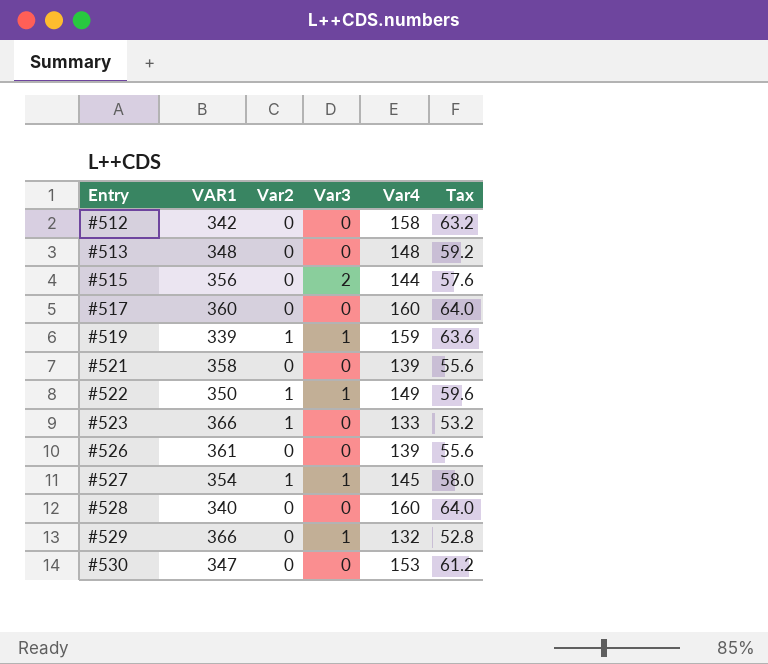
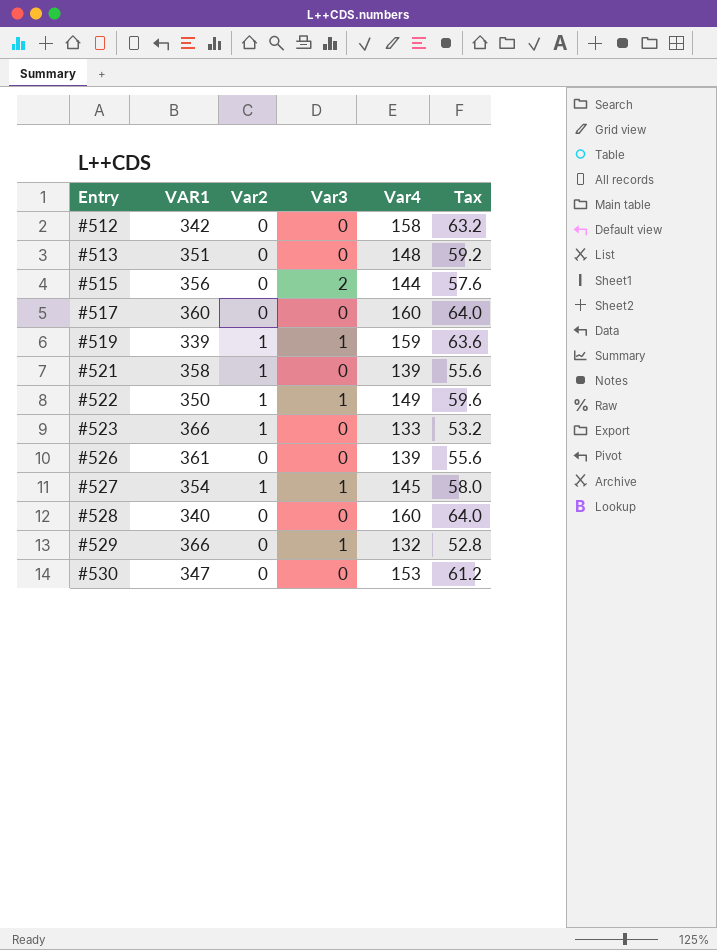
#513 | VAR1: 348 -> 351
#521 | Var2: 0 -> 1

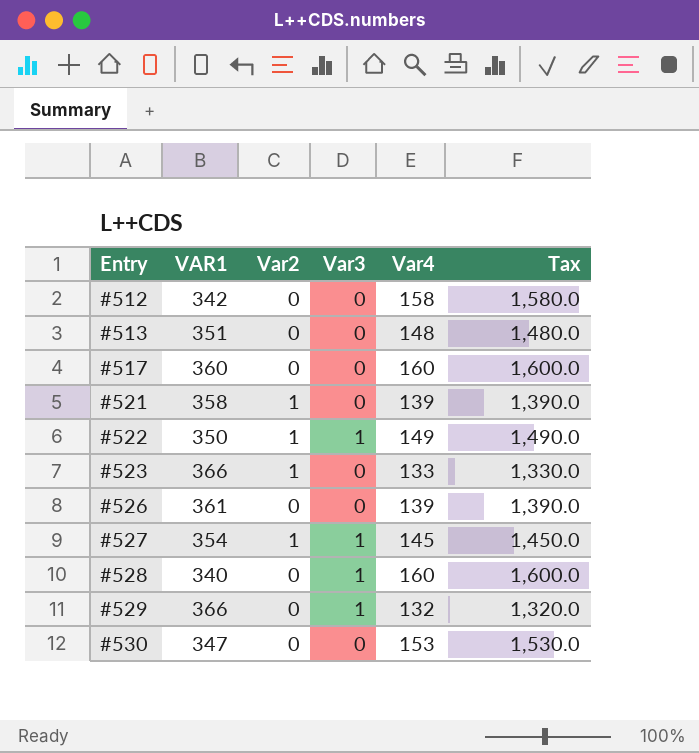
column Tax | formula: [Var4] * 0.4 -> [Var4] * 10
row #515: 356 | 0 | 2 | 144 | 57.6 -> none
row #519: 339 | 1 | 1 | 159 | 63.6 -> none
#528 | Var3: 0 -> 1

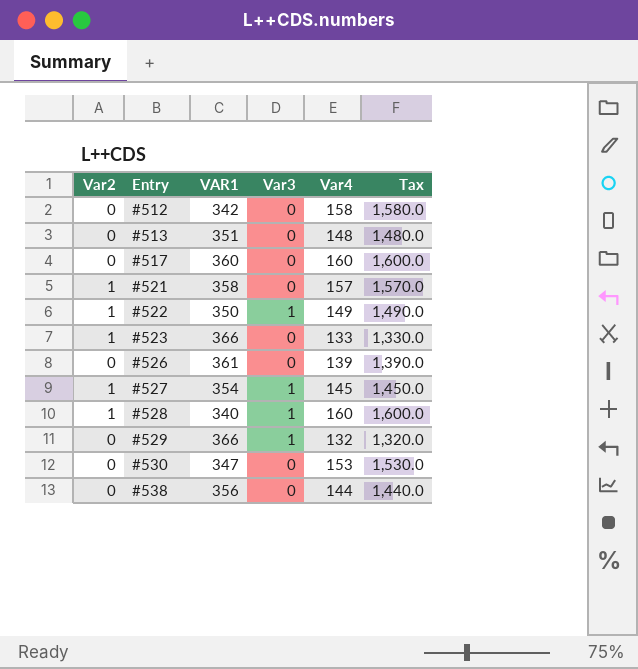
column Var2 | position: 3 -> 1
#521 | Var4: 139 -> 157
#521 | Tax: 1,390.0 -> 1,570.0
#528 | Var2: 0 -> 1
row #538: none -> 0 | 356 | 0 | 144 | 1,440.0

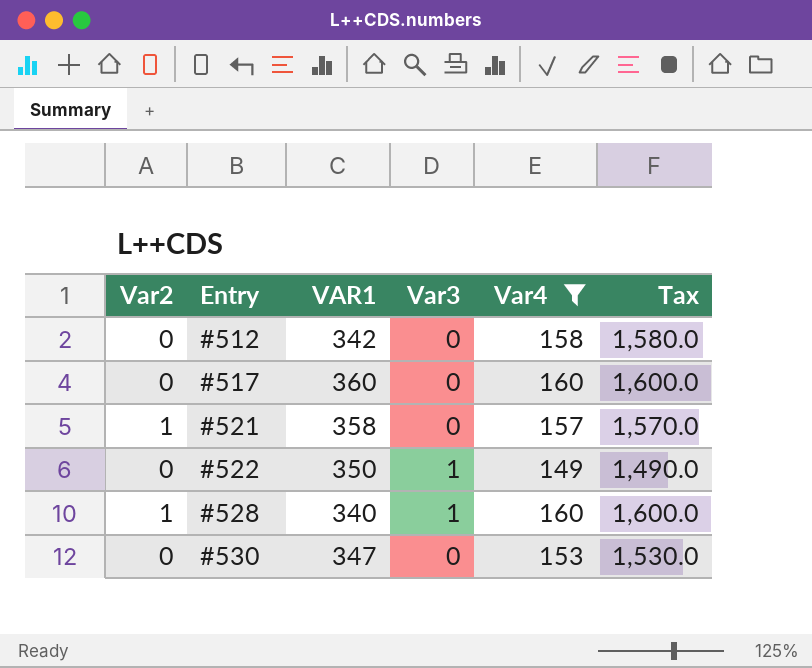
filter: none -> Var4 >= 149
#522 | Var2: 1 -> 0

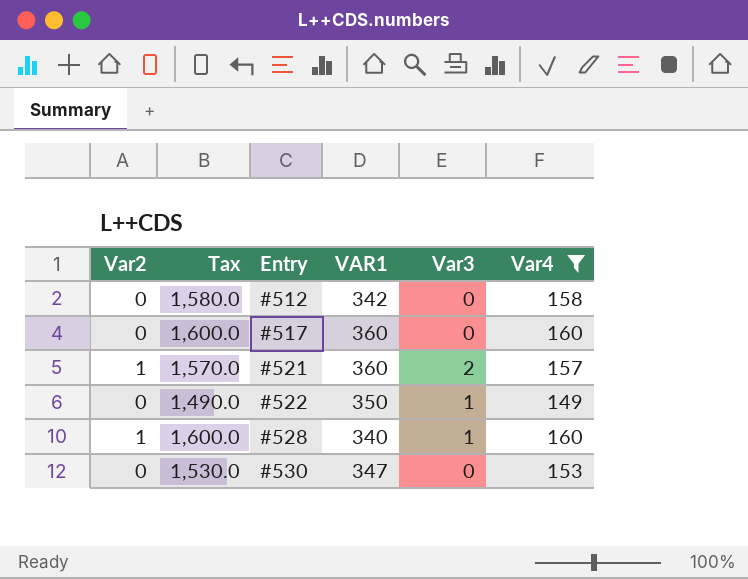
column Tax | position: 6 -> 2
#521 | VAR1: 358 -> 360
#521 | Var3: 0 -> 2

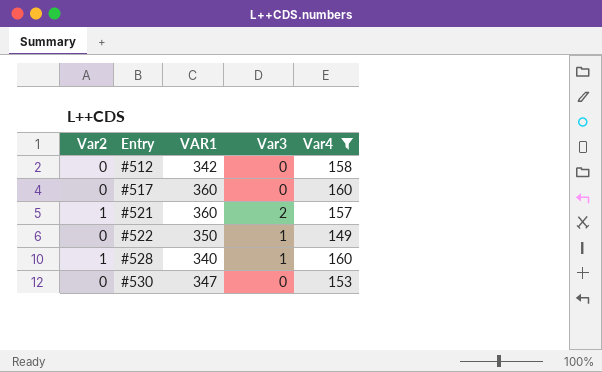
column Tax | formula: [Var4] * 10 -> none

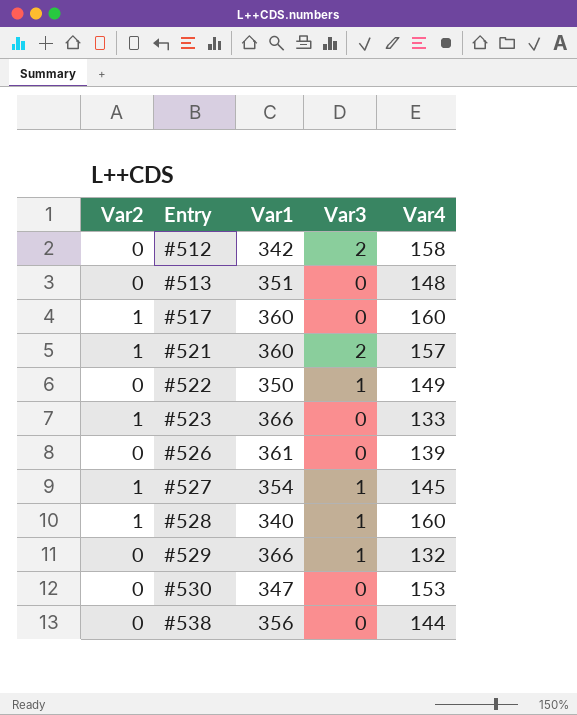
filter: Var4 >= 149 -> none
column name: VAR1 -> Var1
#512 | Var3: 0 -> 2
#517 | Var2: 0 -> 1

